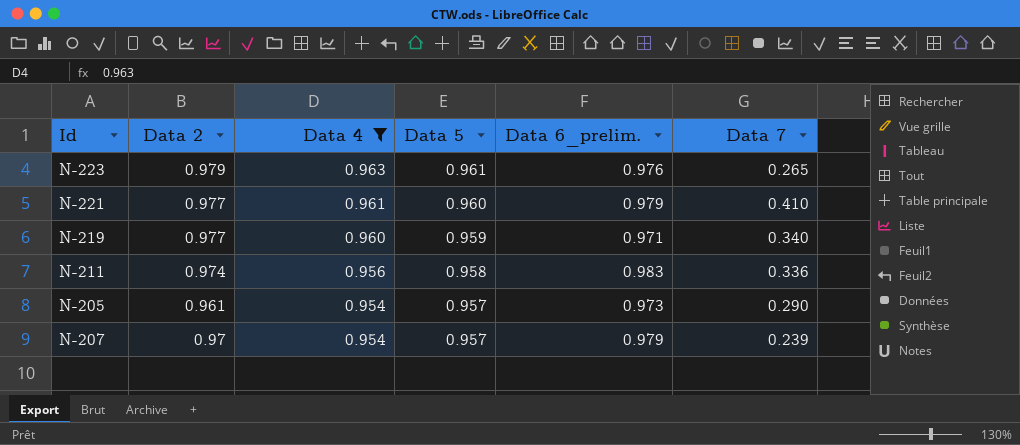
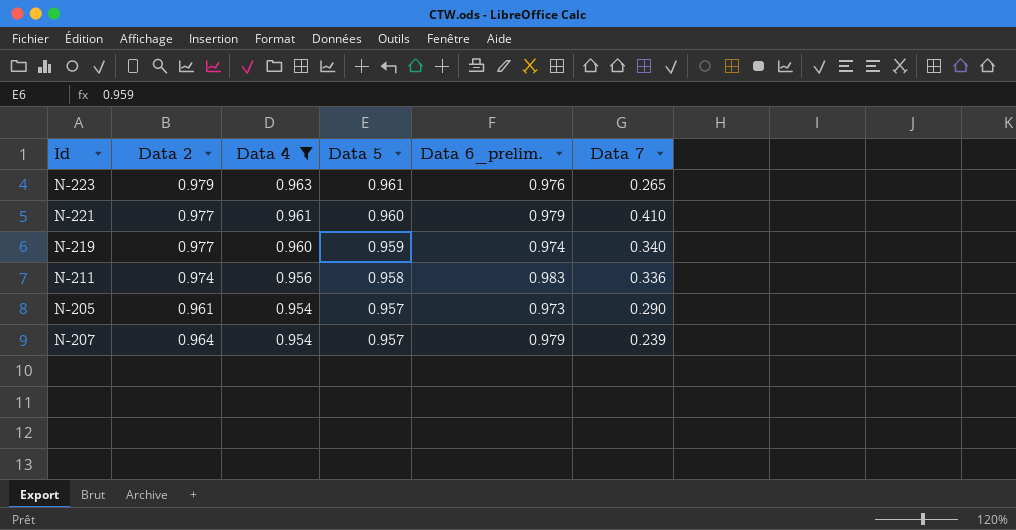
N-219 | Data 6_prelim.: 0.971 -> 0.974
N-207 | Data 2: 0.97 -> 0.964

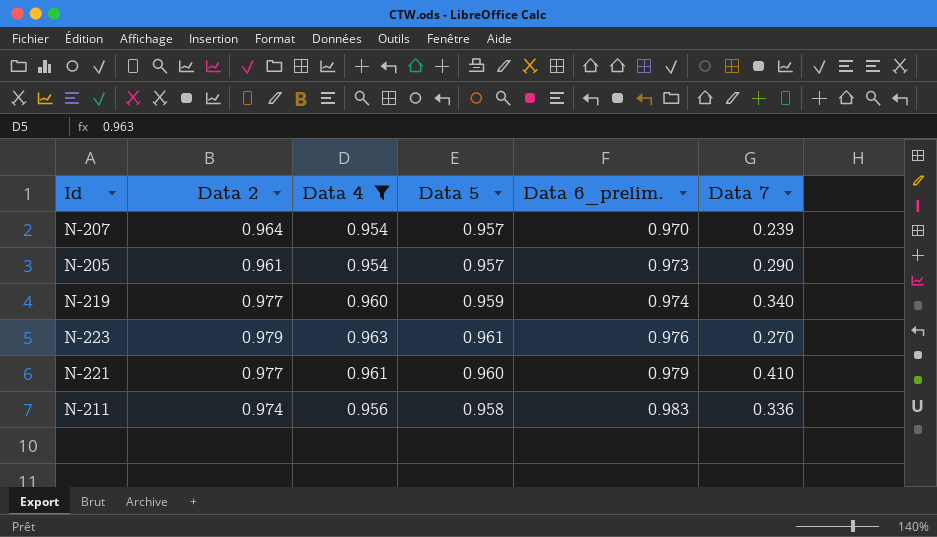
row order: Data 4 descending -> Data 6_prelim. ascending
N-207 | Data 6_prelim.: 0.979 -> 0.970
N-223 | Data 7: 0.265 -> 0.270

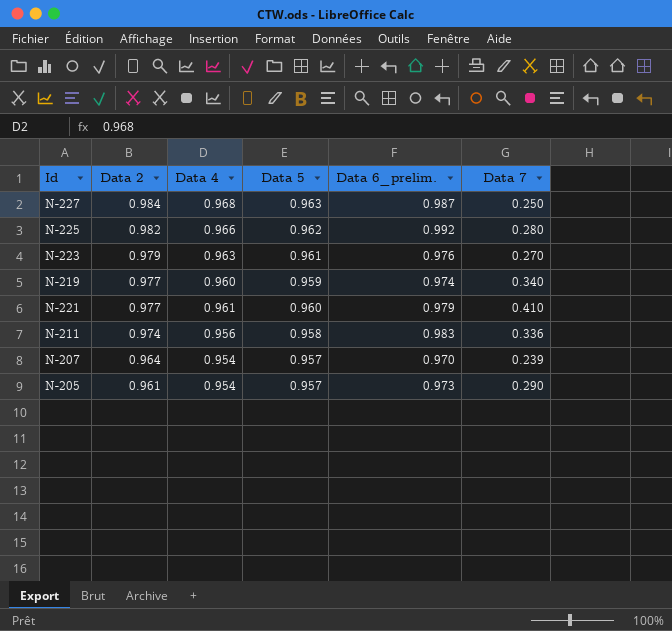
filter: Data 4 <= 0.963 -> none
row order: Data 6_prelim. ascending -> Data 2 descending

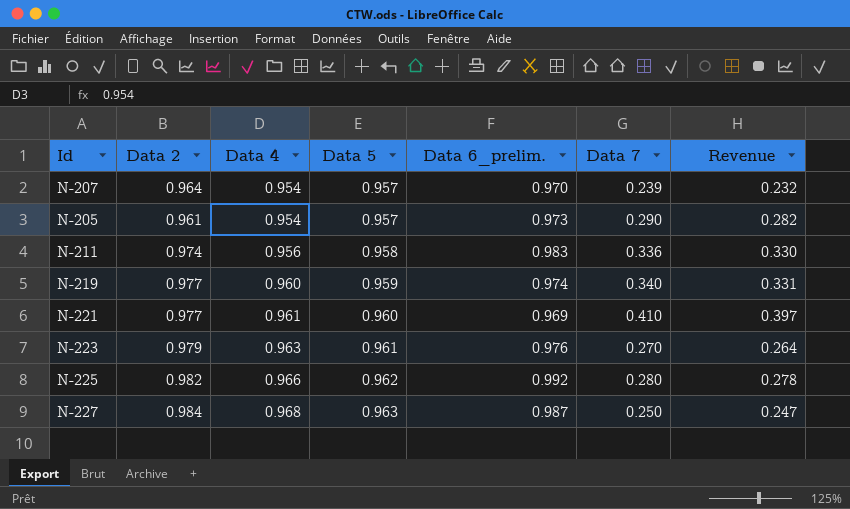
row order: Data 2 descending -> Data 4 ascending
column Revenue | formula: none -> [Data 6_prelim.] * [Data 7]
N-221 | Data 6_prelim.: 0.979 -> 0.969

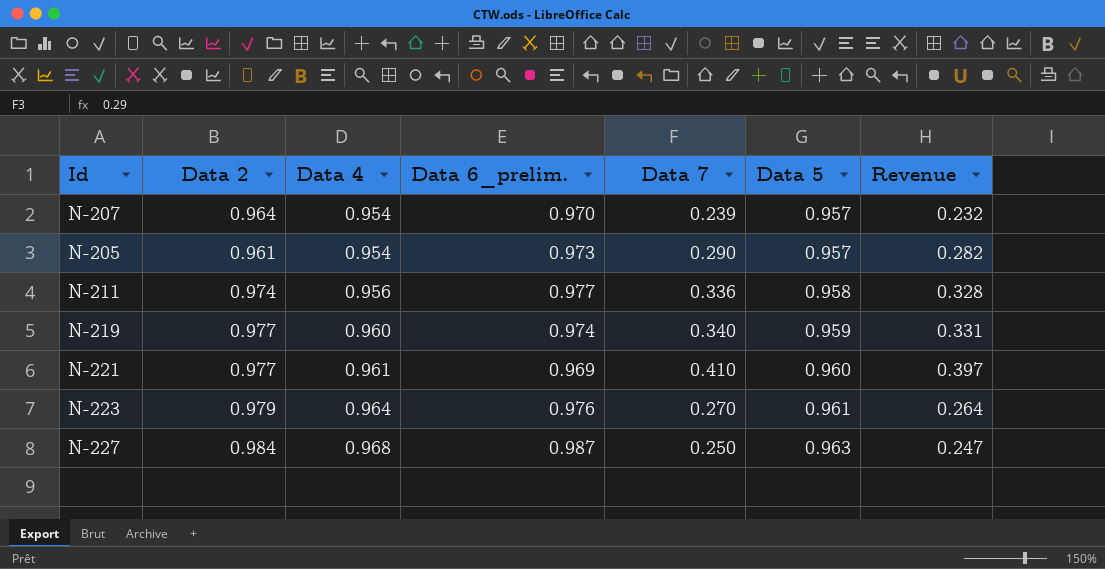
column Data 5 | position: 4 -> 6
row N-225: 0.982 | 0.966 | 0.962 | 0.992 | 0.280 | 0.278 -> none
N-211 | Data 6_prelim.: 0.983 -> 0.977
N-211 | Revenue: 0.330 -> 0.328
N-223 | Data 4: 0.963 -> 0.964

